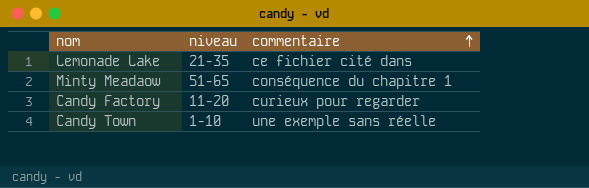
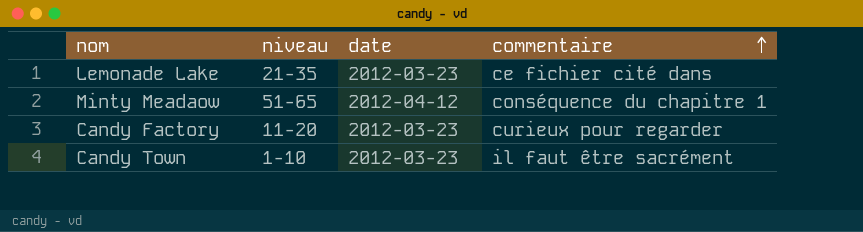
column date | position: none -> 3
Candy Town | commentaire: une exemple sans réelle -> il faut être sacrément

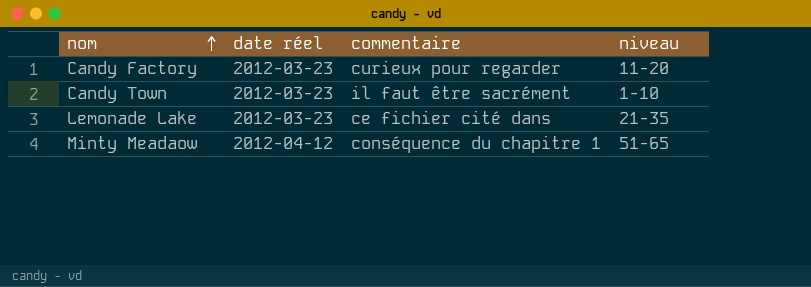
row order: commentaire ascending -> nom ascending
column name: date -> date réel
column niveau | position: 2 -> 4

